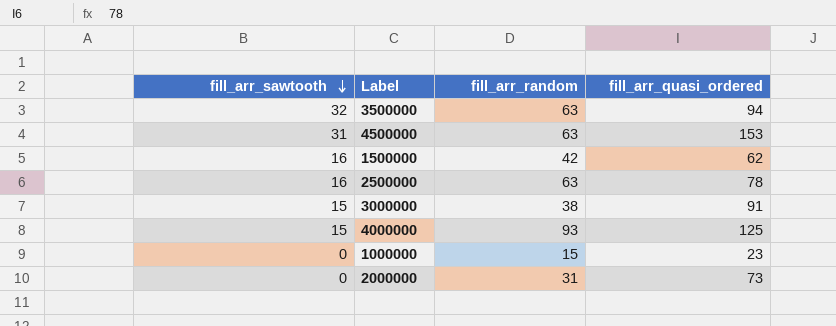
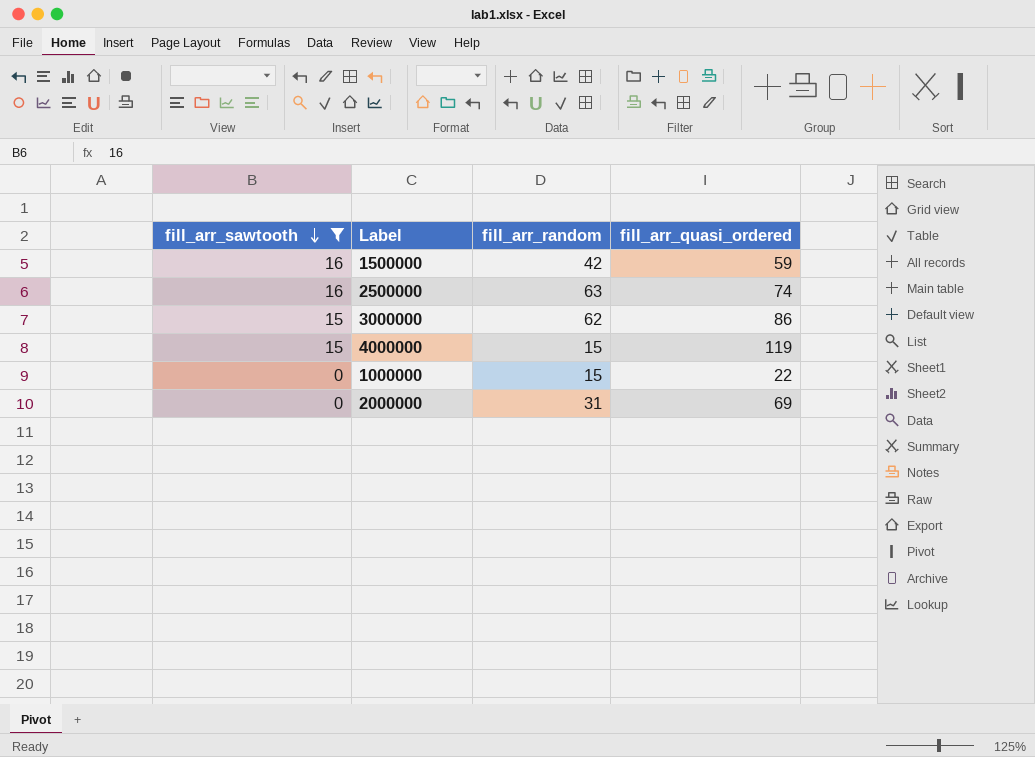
filter: none -> fill_arr_sawtooth <= 16
1500000 | fill_arr_quasi_ordered: 62 -> 59
2500000 | fill_arr_quasi_ordered: 78 -> 74
3000000 | fill_arr_random: 38 -> 62
3000000 | fill_arr_quasi_ordered: 91 -> 86
4000000 | fill_arr_random: 93 -> 15
4000000 | fill_arr_quasi_ordered: 125 -> 119
1000000 | fill_arr_quasi_ordered: 23 -> 22
2000000 | fill_arr_quasi_ordered: 73 -> 69

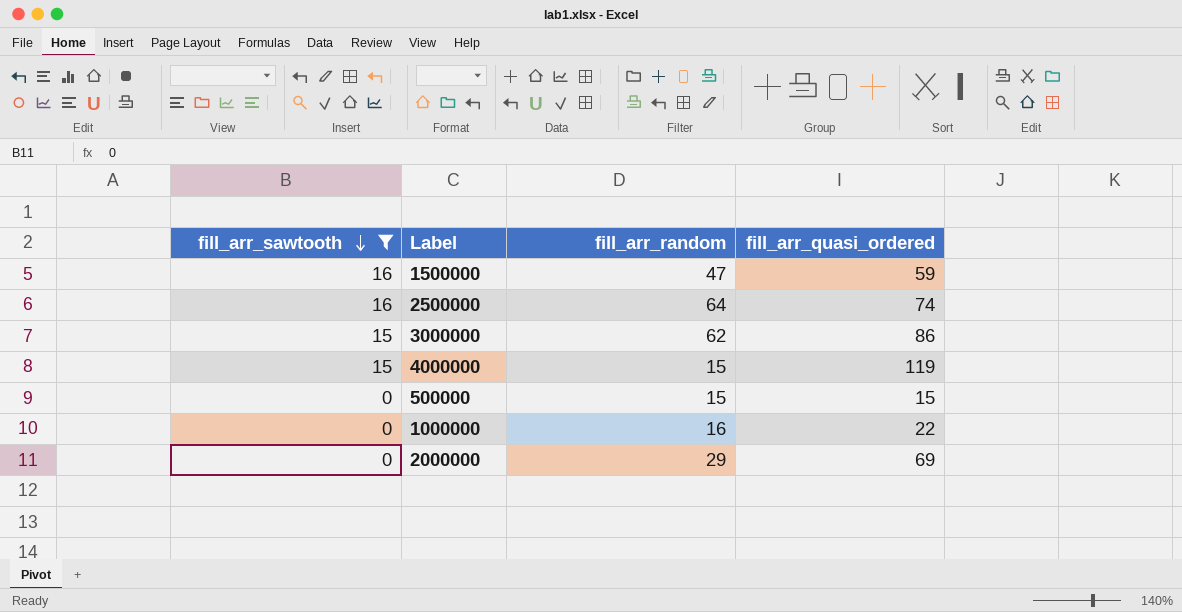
1500000 | fill_arr_random: 42 -> 47
2500000 | fill_arr_random: 63 -> 64
row 500000: none -> 0 | 15 | 15
1000000 | fill_arr_random: 15 -> 16
2000000 | fill_arr_random: 31 -> 29

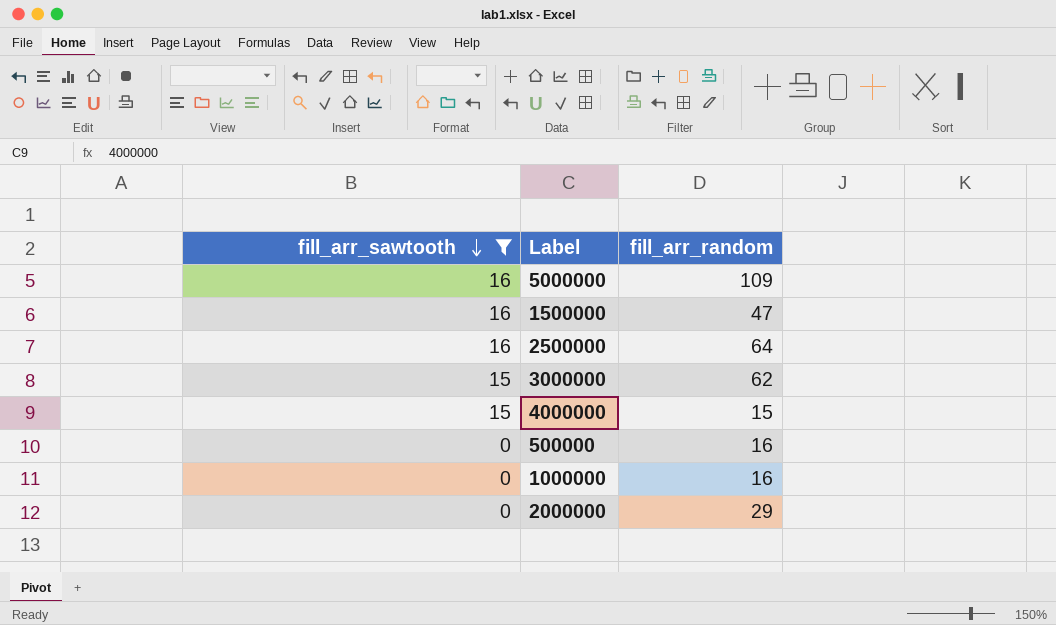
column fill_arr_quasi_ordered | position: 4 -> none
row 5000000: none -> 16 | 109
500000 | fill_arr_random: 15 -> 16

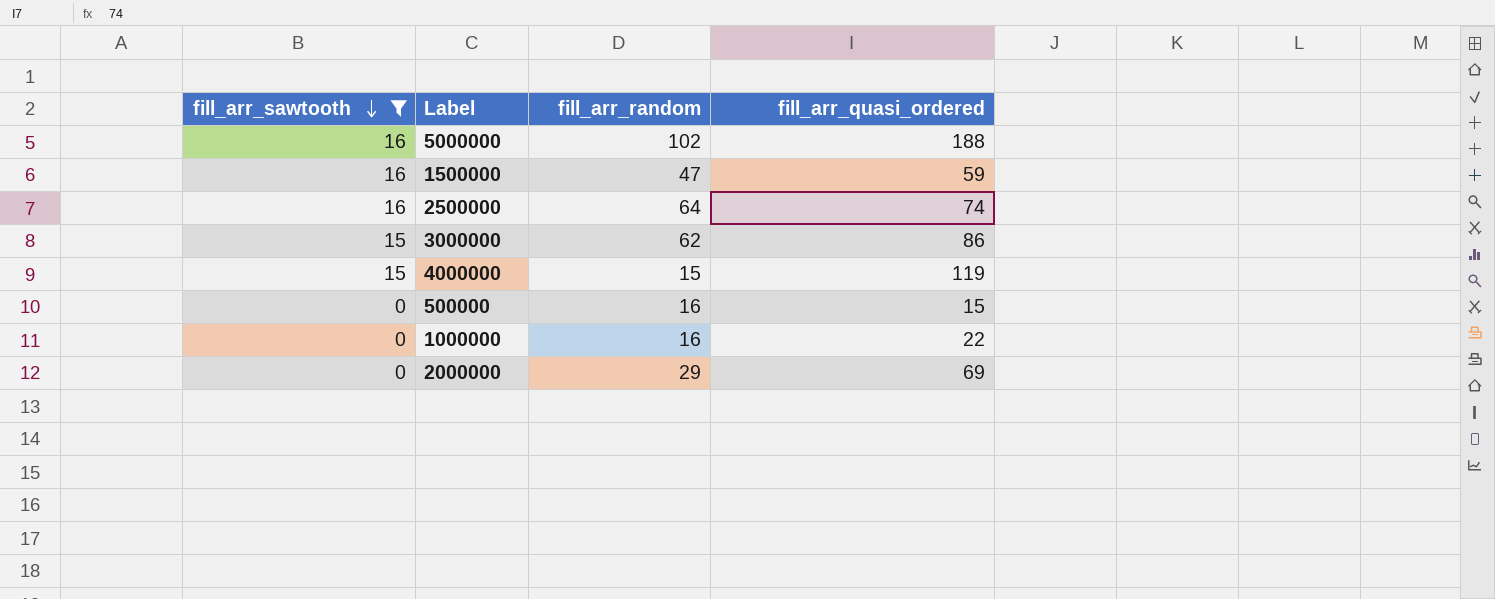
column fill_arr_quasi_ordered | position: none -> 4
5000000 | fill_arr_random: 109 -> 102

